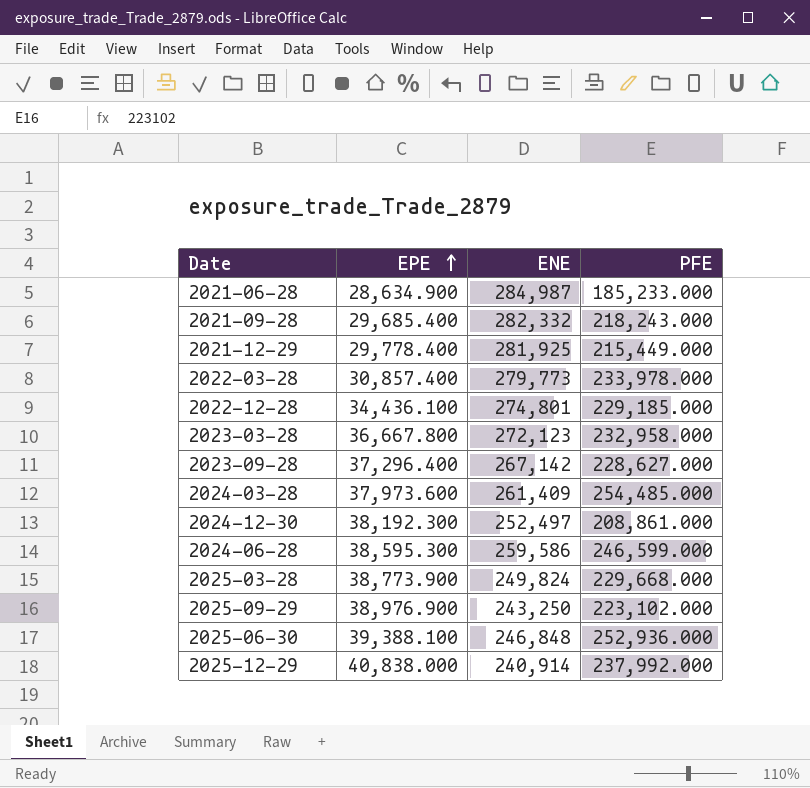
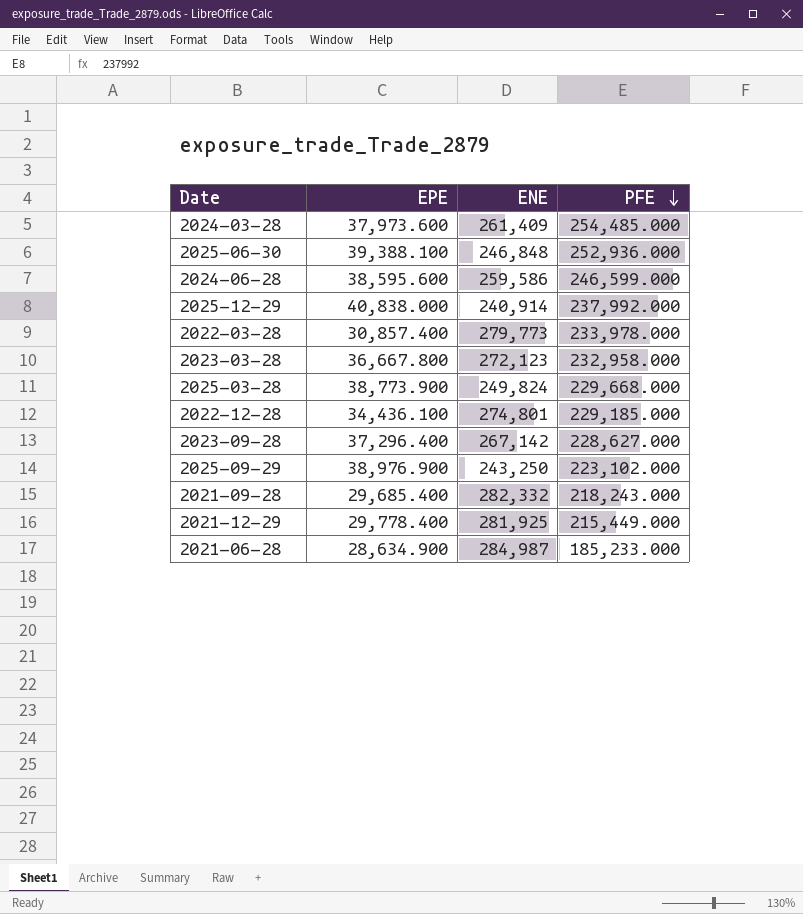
row order: EPE ascending -> PFE descending
row 2024-12-30: 38,192.300 | 252,497 | 208,861.000 -> none
2024-06-28 | EPE: 38,595.300 -> 38,595.600

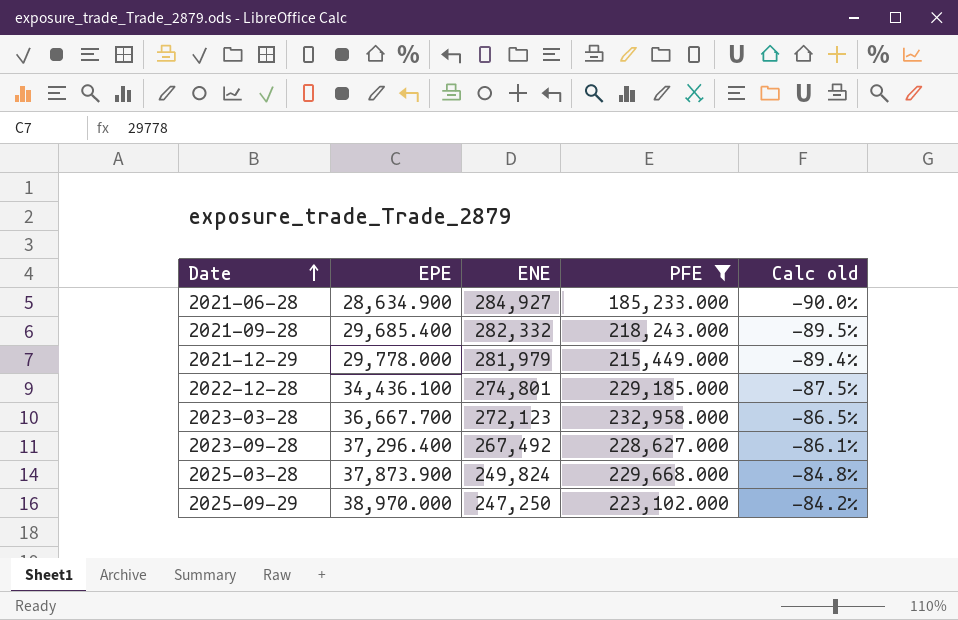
filter: none -> PFE <= 232,958.000
row order: PFE descending -> Date ascending
column Calc old | formula: none -> ([EPE] - [ENE]) / [ENE]
2021-06-28 | ENE: 284,987 -> 284,927
2021-12-29 | EPE: 29,778.400 -> 29,778.000
2021-12-29 | ENE: 281,925 -> 281,979
2023-03-28 | EPE: 36,667.800 -> 36,667.700
2023-09-28 | ENE: 267,142 -> 267,492
2025-03-28 | EPE: 38,773.900 -> 37,873.900
2025-09-29 | EPE: 38,976.900 -> 38,970.000
2025-09-29 | ENE: 243,250 -> 247,250

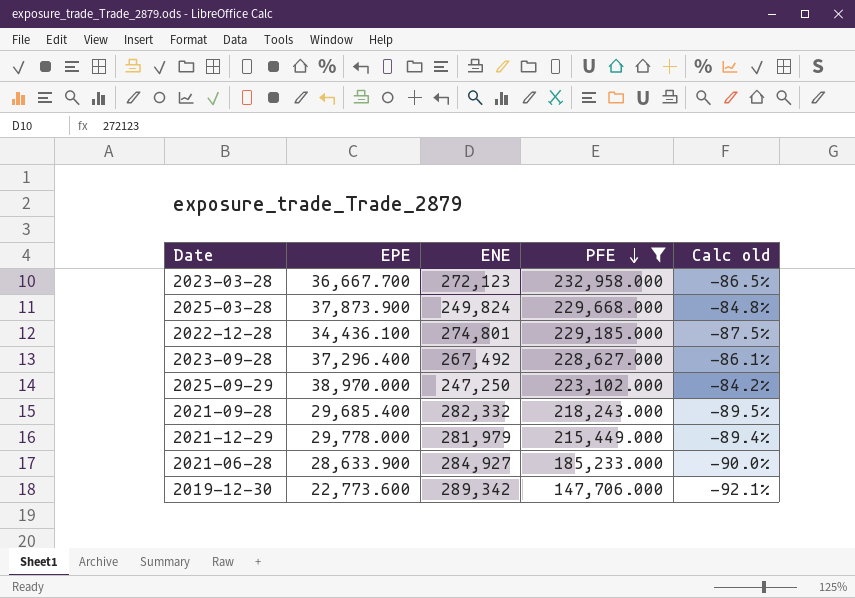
row order: Date ascending -> PFE descending
2021-06-28 | EPE: 28,634.900 -> 28,633.900
row 2019-12-30: none -> 22,773.600 | 289,342 | 147,706.000 | -92.1%

